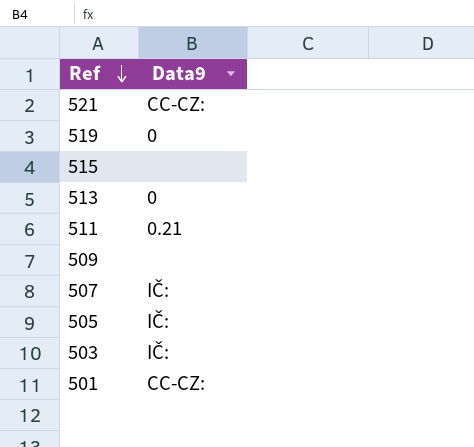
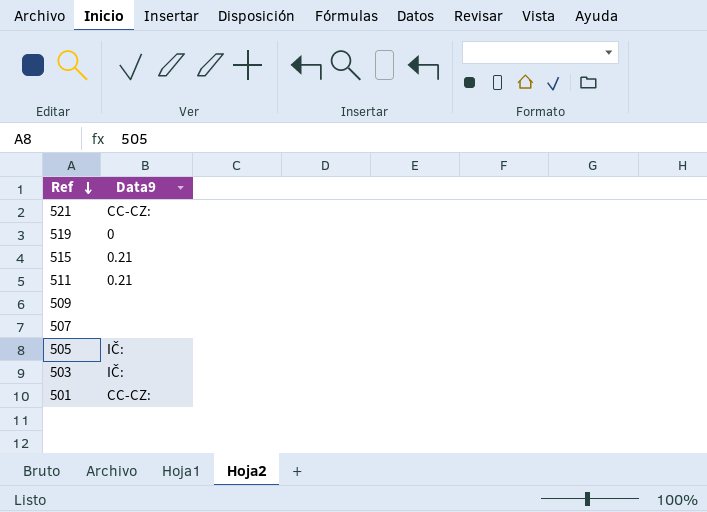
row 513: 0 -> none
515 | Data9: none -> 0.21
507 | Data9: IČ: -> none

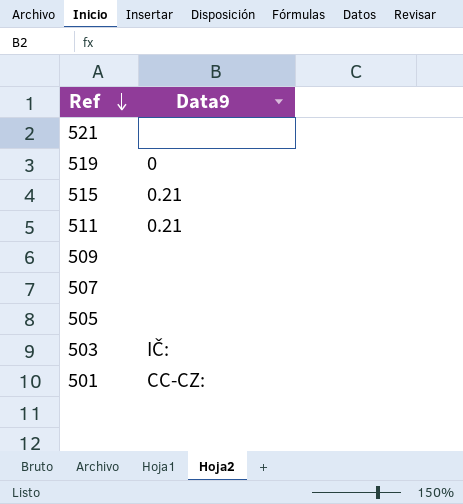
521 | Data9: CC-CZ: -> none
505 | Data9: IČ: -> none

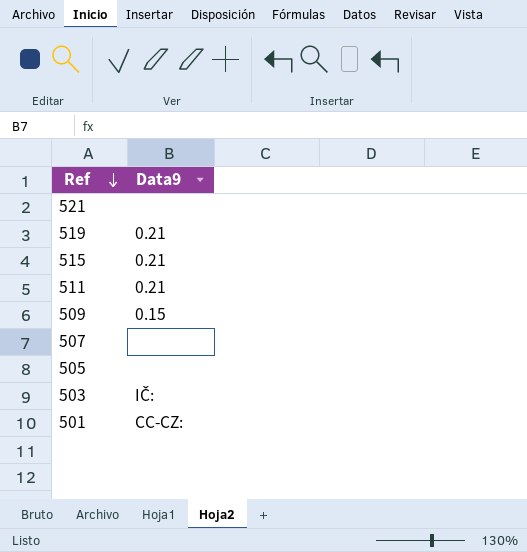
519 | Data9: 0 -> 0.21
509 | Data9: none -> 0.15

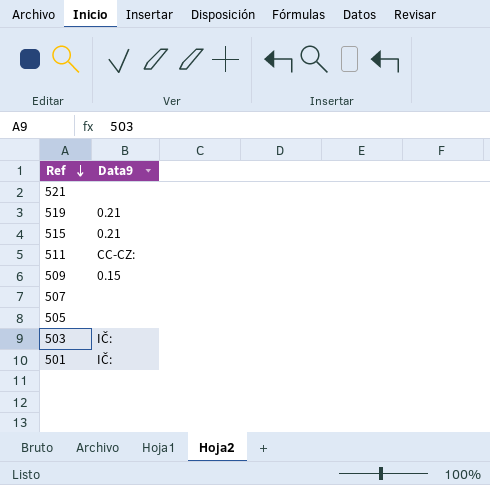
511 | Data9: 0.21 -> CC-CZ:
501 | Data9: CC-CZ: -> IČ:

